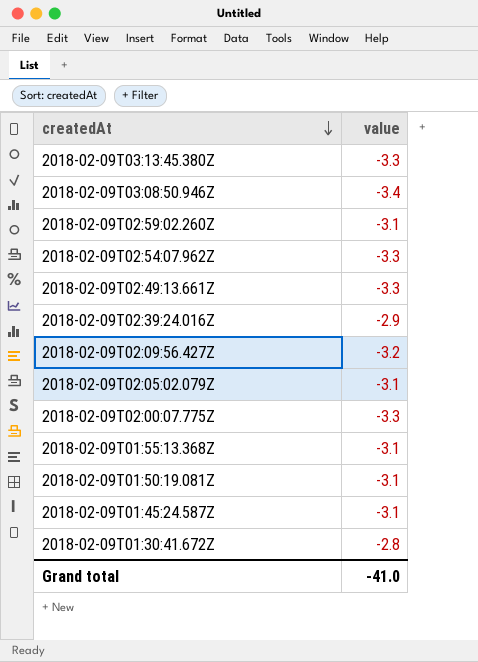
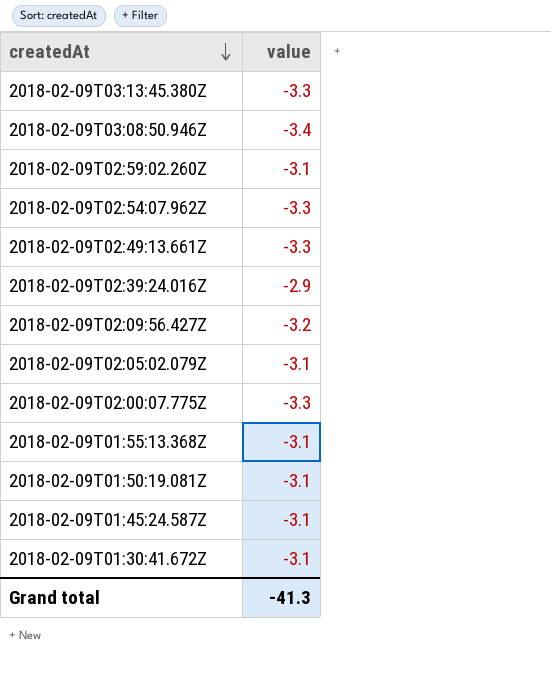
2018-02-09T01:30:41.672Z | value: -2.8 -> -3.1
Grand total | value: -41.0 -> -41.3

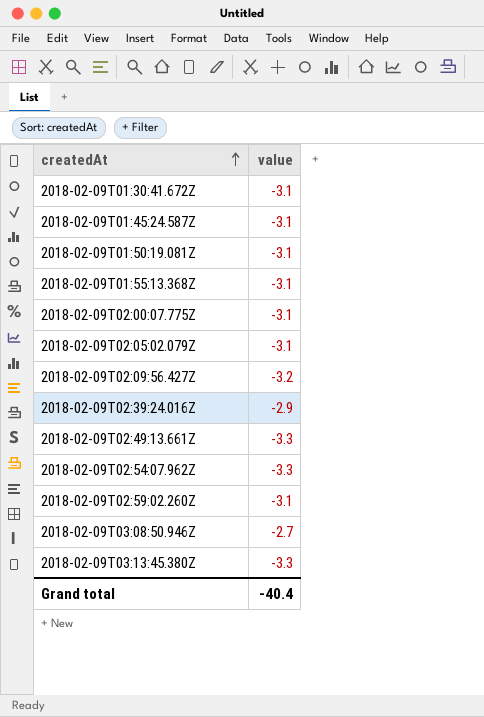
row order: createdAt descending -> createdAt ascending
2018-02-09T02:00:07.775Z | value: -3.3 -> -3.1
2018-02-09T03:08:50.946Z | value: -3.4 -> -2.7
Grand total | value: -41.3 -> -40.4

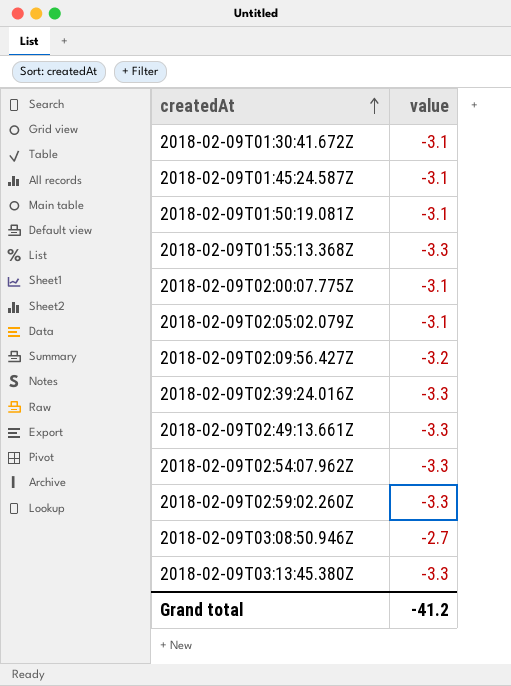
2018-02-09T01:55:13.368Z | value: -3.1 -> -3.3
2018-02-09T02:39:24.016Z | value: -2.9 -> -3.3
2018-02-09T02:59:02.260Z | value: -3.1 -> -3.3
Grand total | value: -40.4 -> -41.2

